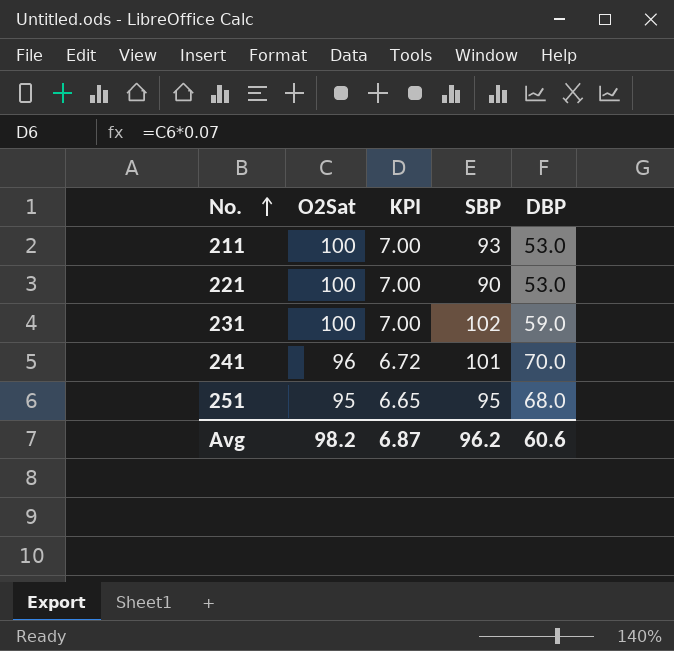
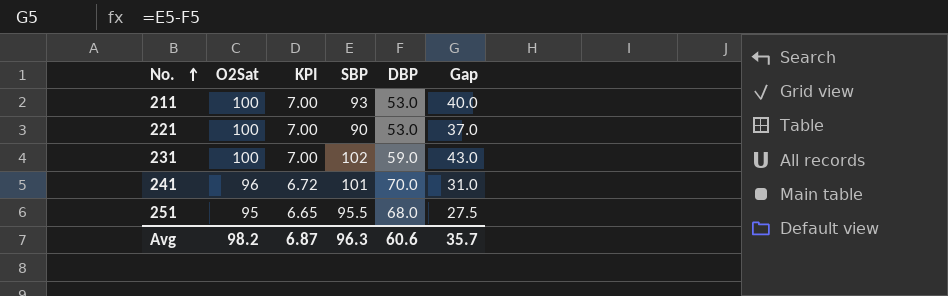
column Gap | formula: none -> [SBP] - [DBP]
251 | SBP: 95 -> 95.5
Avg | SBP: 96.2 -> 96.3

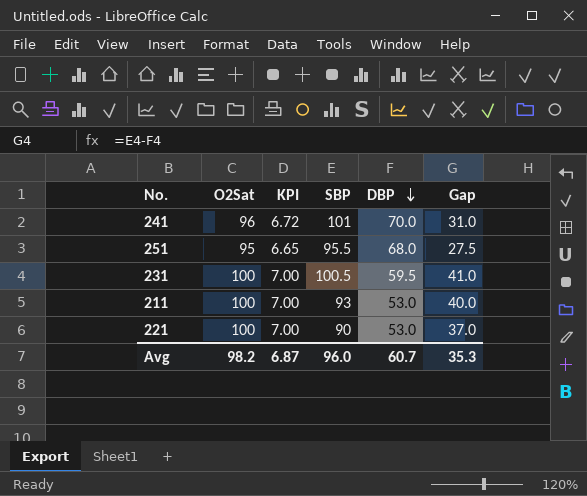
row order: No. ascending -> DBP descending
231 | SBP: 102 -> 100.5
231 | DBP: 59.0 -> 59.5
231 | Gap: 43.0 -> 41.0
Avg | SBP: 96.3 -> 96.0
Avg | DBP: 60.6 -> 60.7
Avg | Gap: 35.7 -> 35.3

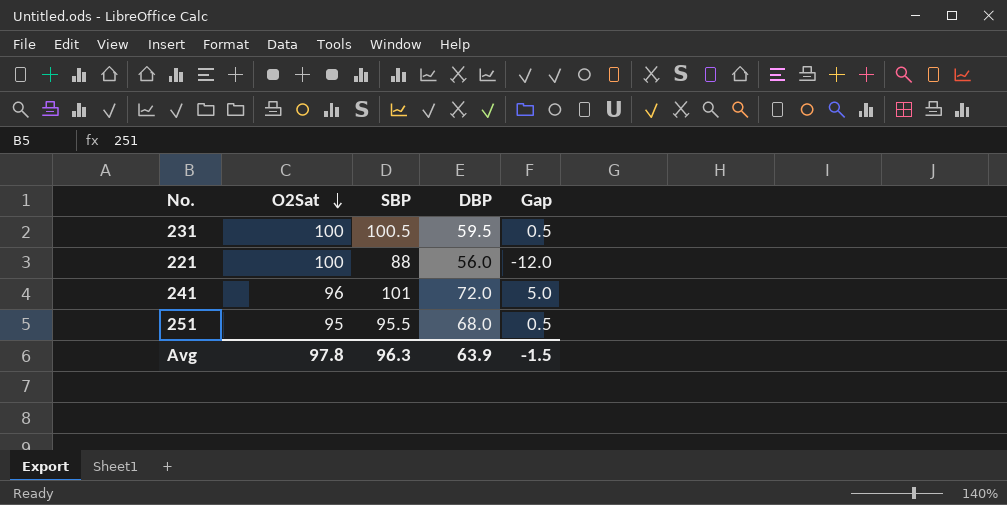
row order: DBP descending -> O2Sat descending
column KPI | formula: [O2Sat] * 0.07 -> none
column Gap | formula: [SBP] - [DBP] -> [SBP] - [O2Sat]
row 211: 100 | 7.00 | 93 | 53.0 | 40.0 -> none
221 | SBP: 90 -> 88
221 | DBP: 53.0 -> 56.0
241 | DBP: 70.0 -> 72.0
Avg | O2Sat: 98.2 -> 97.8
Avg | SBP: 96.0 -> 96.3
Avg | DBP: 60.7 -> 63.9
Avg | Gap: 35.3 -> -1.5

